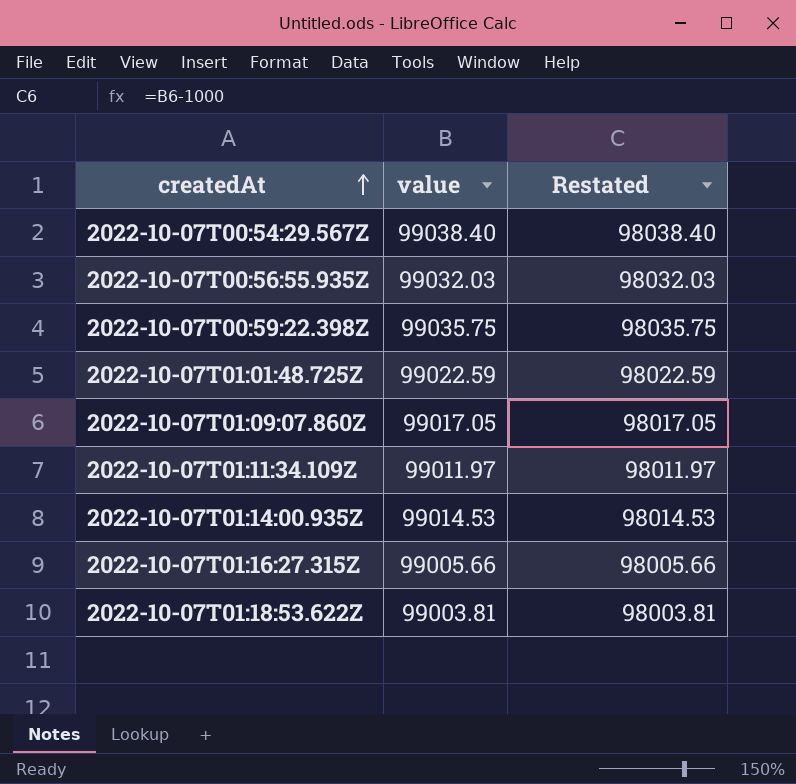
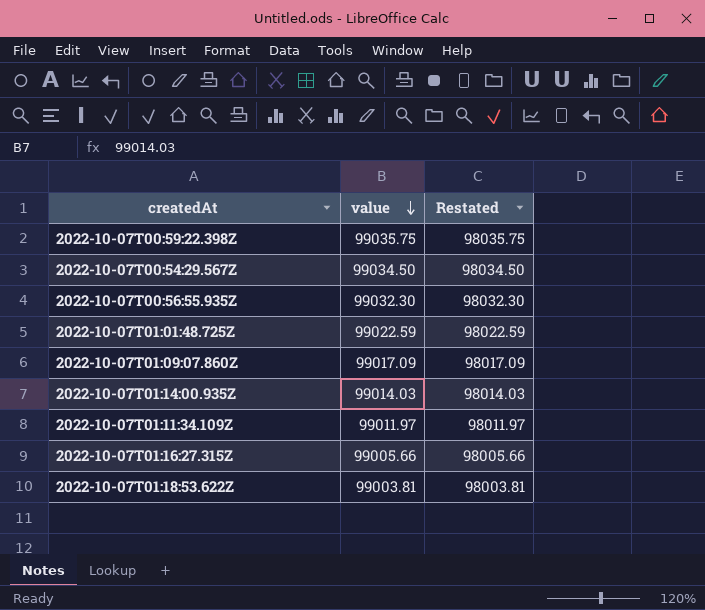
row order: createdAt ascending -> value descending
2022-10-07T00:54:29.567Z | value: 99038.40 -> 99034.50
2022-10-07T00:54:29.567Z | Restated: 98038.40 -> 98034.50
2022-10-07T00:56:55.935Z | value: 99032.03 -> 99032.30
2022-10-07T00:56:55.935Z | Restated: 98032.03 -> 98032.30
2022-10-07T01:09:07.860Z | value: 99017.05 -> 99017.09
2022-10-07T01:09:07.860Z | Restated: 98017.05 -> 98017.09
2022-10-07T01:14:00.935Z | value: 99014.53 -> 99014.03
2022-10-07T01:14:00.935Z | Restated: 98014.53 -> 98014.03

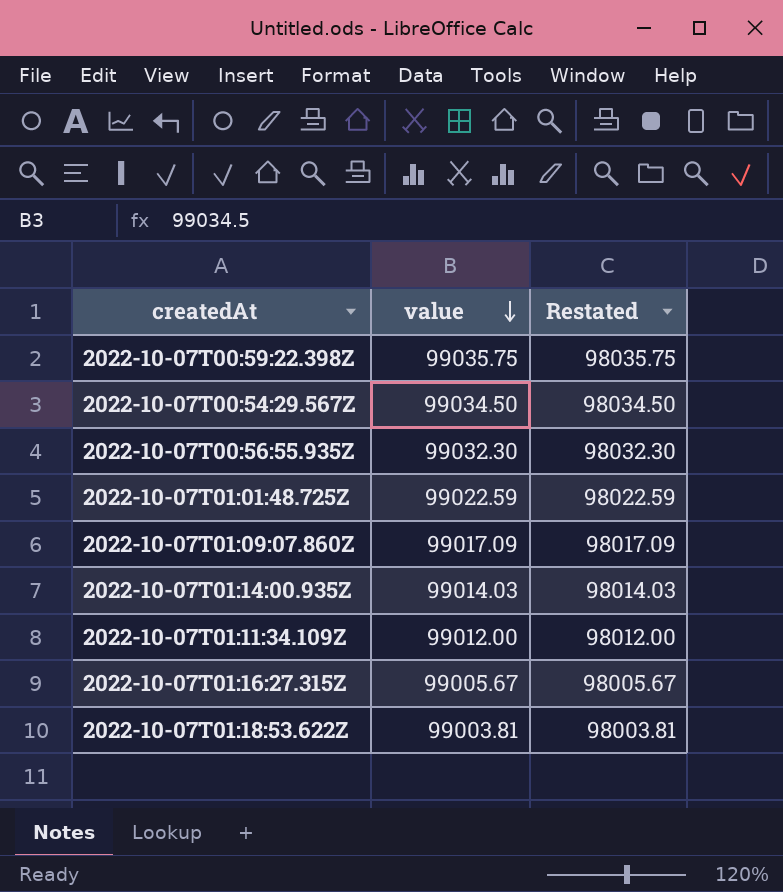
2022-10-07T01:11:34.109Z | value: 99011.97 -> 99012.00
2022-10-07T01:11:34.109Z | Restated: 98011.97 -> 98012.00
2022-10-07T01:16:27.315Z | value: 99005.66 -> 99005.67
2022-10-07T01:16:27.315Z | Restated: 98005.66 -> 98005.67

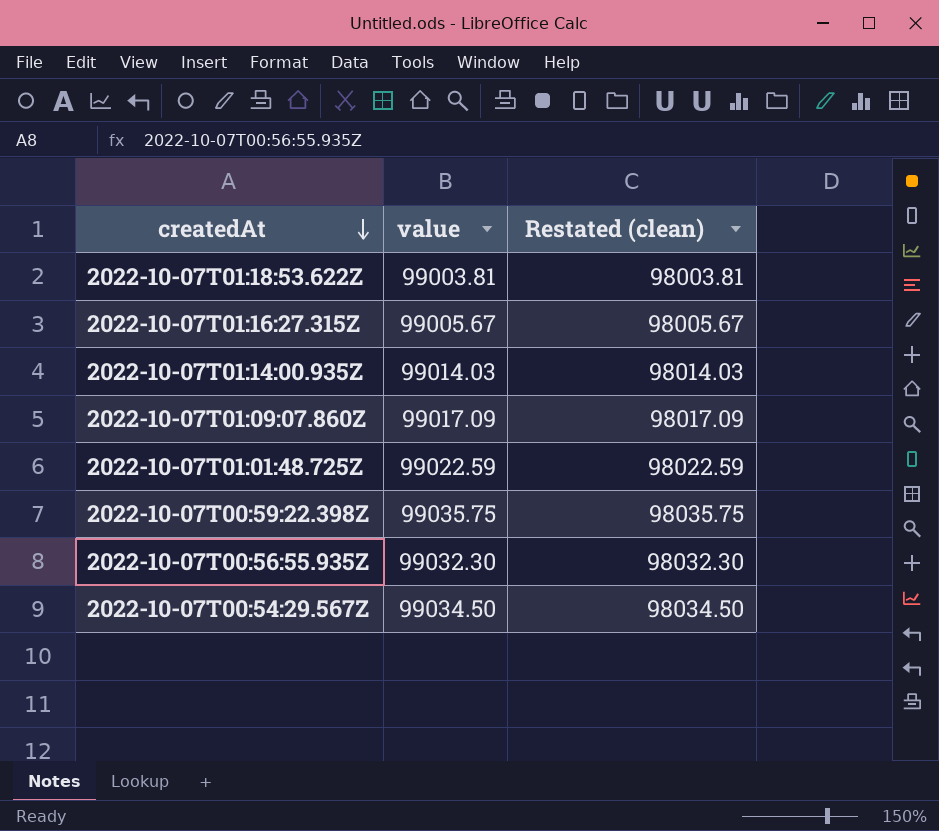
row order: value descending -> createdAt descending
column name: Restated -> Restated (clean)
row 2022-10-07T01:11:34.109Z: 99012.00 | 98012.00 -> none

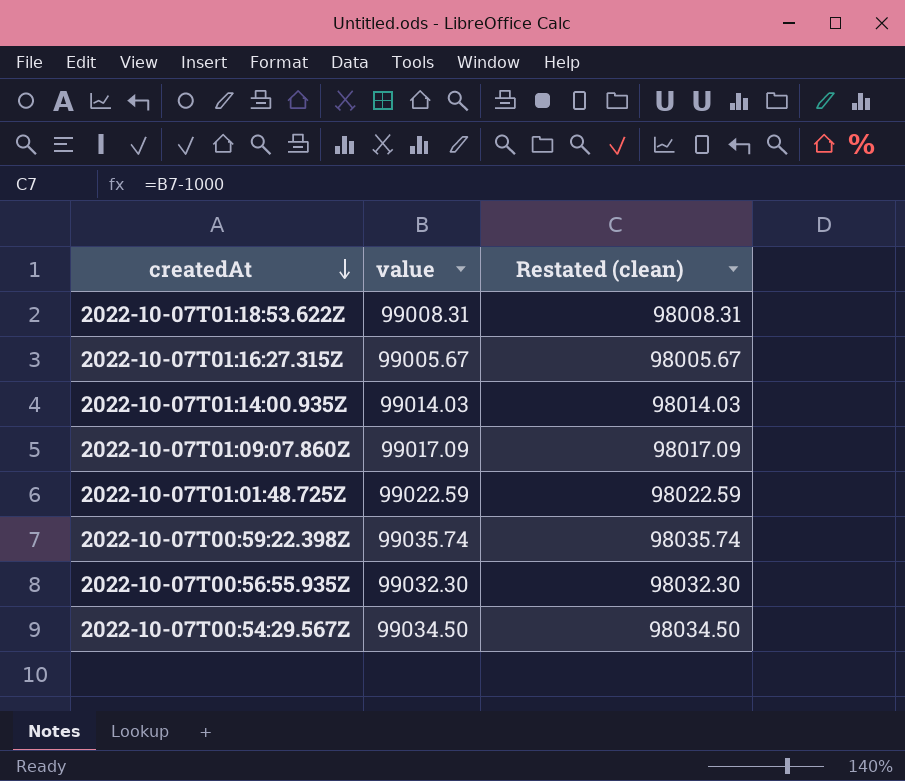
2022-10-07T01:18:53.622Z | value: 99003.81 -> 99008.31
2022-10-07T01:18:53.622Z | Restated (clean): 98003.81 -> 98008.31
2022-10-07T00:59:22.398Z | value: 99035.75 -> 99035.74
2022-10-07T00:59:22.398Z | Restated (clean): 98035.75 -> 98035.74

